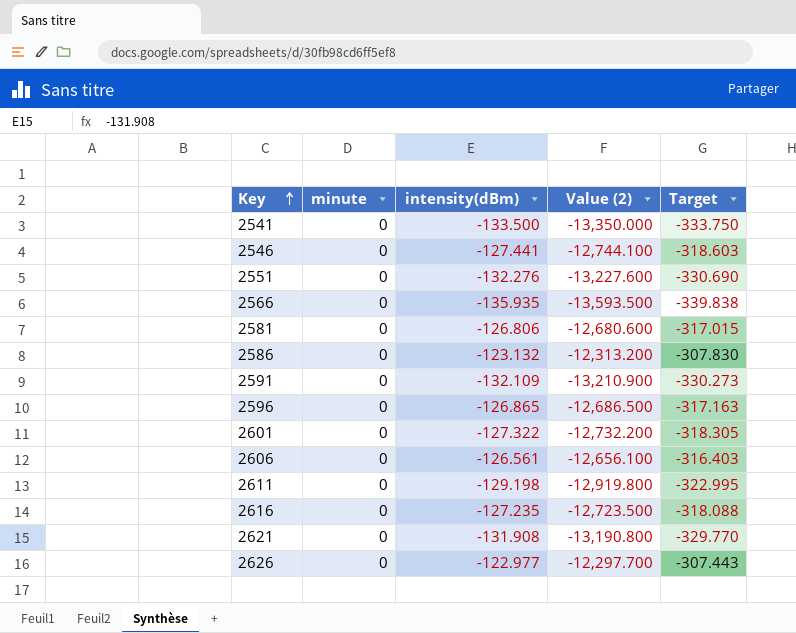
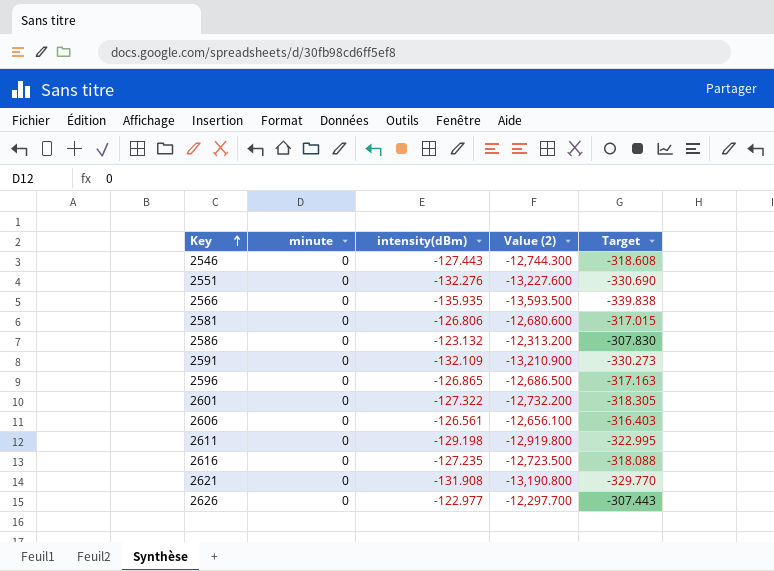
row 2541: 0 | -133.500 | -13,350.000 | -333.750 -> none
2546 | intensity(dBm): -127.441 -> -127.443
2546 | Value (2): -12,744.100 -> -12,744.300
2546 | Target: -318.603 -> -318.608

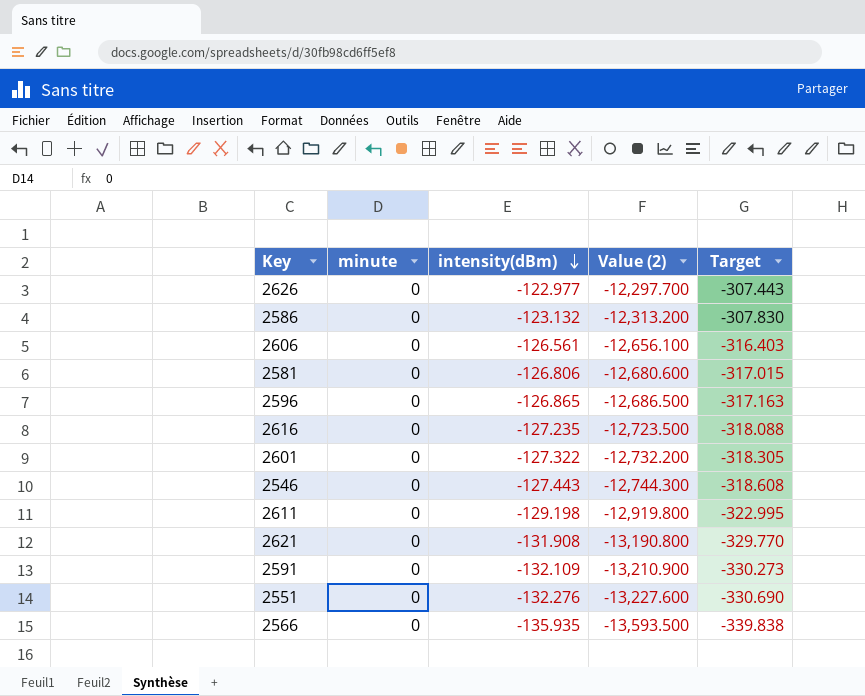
row order: Key ascending -> intensity(dBm) descending

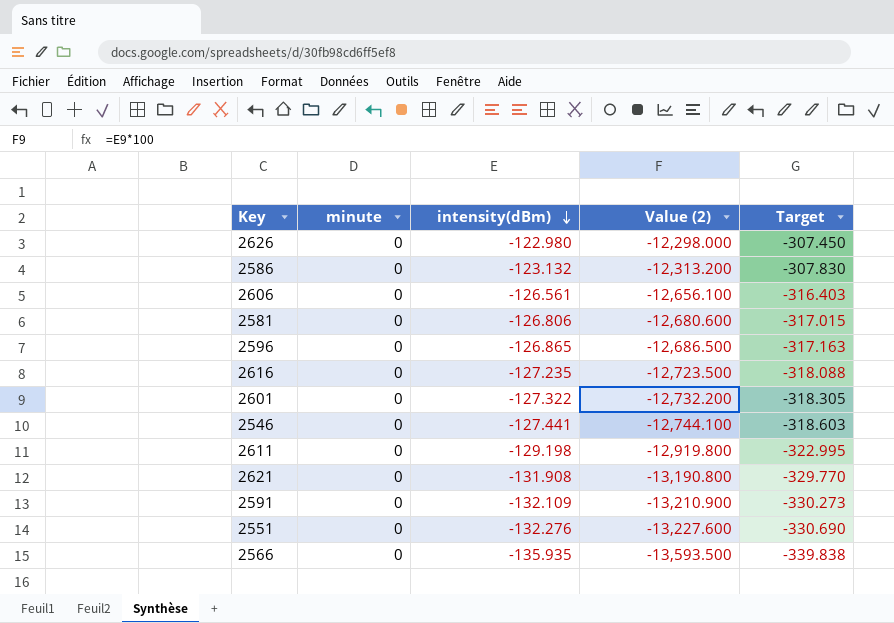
2626 | intensity(dBm): -122.977 -> -122.980
2626 | Value (2): -12,297.700 -> -12,298.000
2626 | Target: -307.443 -> -307.450
2546 | intensity(dBm): -127.443 -> -127.441
2546 | Value (2): -12,744.300 -> -12,744.100
2546 | Target: -318.608 -> -318.603

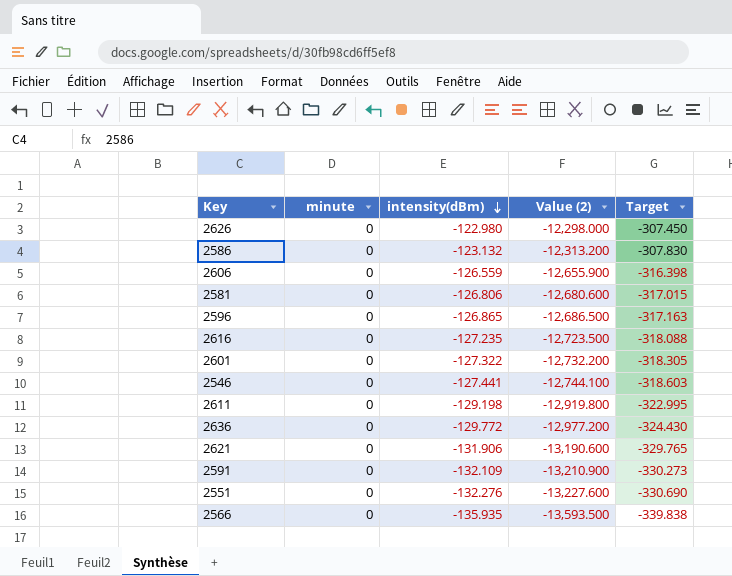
2606 | intensity(dBm): -126.561 -> -126.559
2606 | Value (2): -12,656.100 -> -12,655.900
2606 | Target: -316.403 -> -316.398
row 2636: none -> 0 | -129.772 | -12,977.200 | -324.430
2621 | intensity(dBm): -131.908 -> -131.906
2621 | Value (2): -13,190.800 -> -13,190.600
2621 | Target: -329.770 -> -329.765

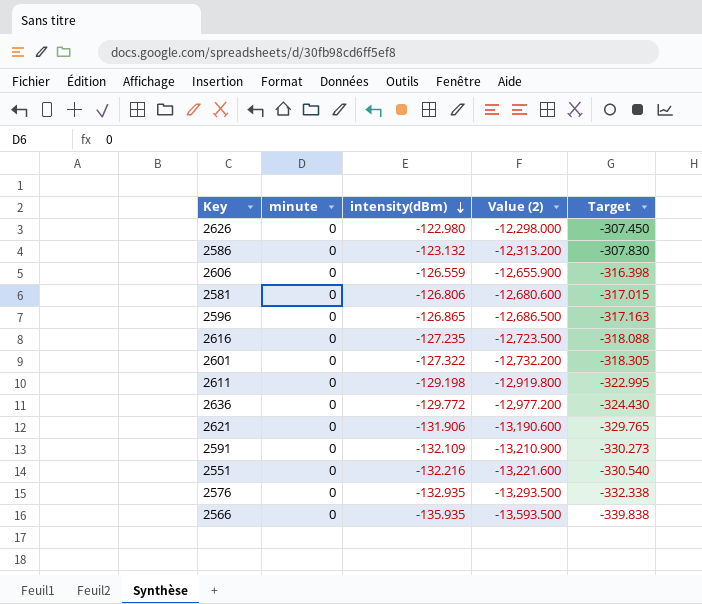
row 2546: 0 | -127.441 | -12,744.100 | -318.603 -> none
2551 | intensity(dBm): -132.276 -> -132.216
2551 | Value (2): -13,227.600 -> -13,221.600
2551 | Target: -330.690 -> -330.540
row 2576: none -> 0 | -132.935 | -13,293.500 | -332.338

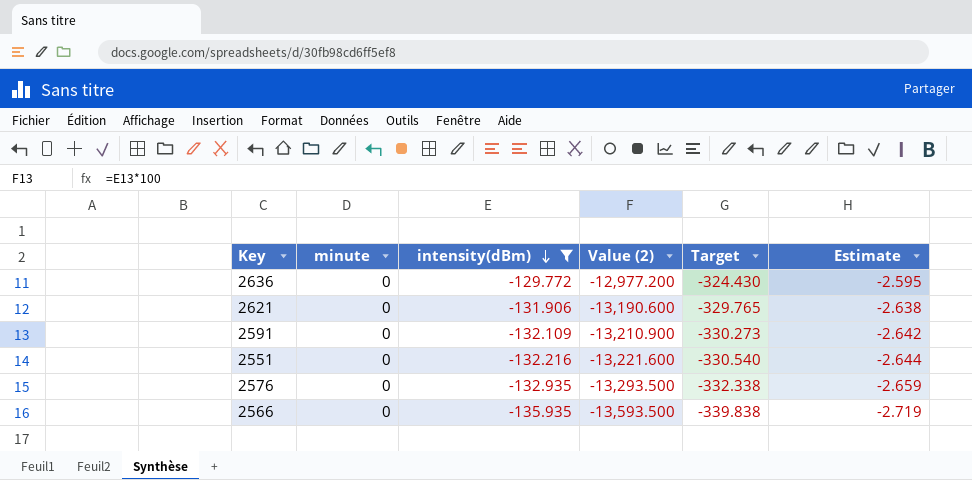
filter: none -> intensity(dBm) <= -129.772
column Estimate | formula: none -> [intensity(dBm)] * 0.02

